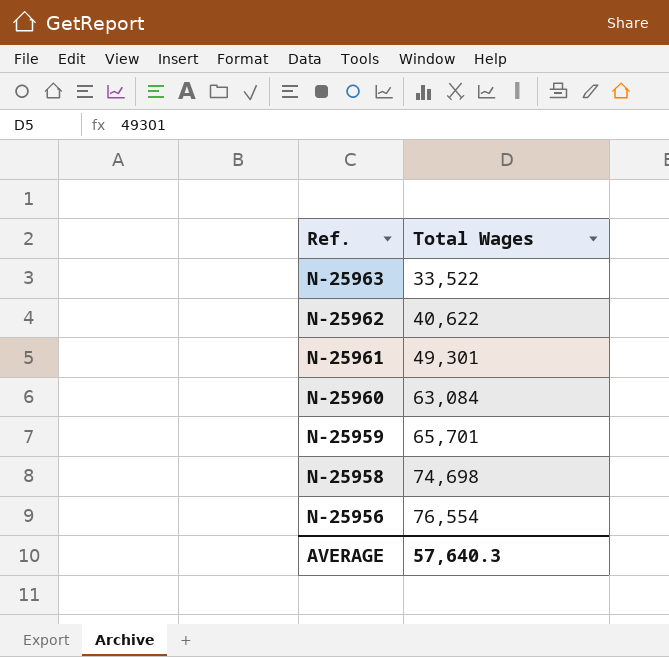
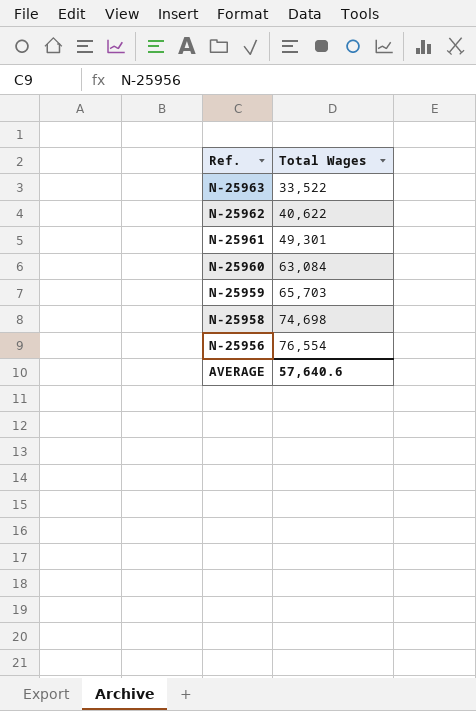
N-25959 | Total Wages: 65,701 -> 65,703
AVERAGE | Total Wages: 57,640.3 -> 57,640.6

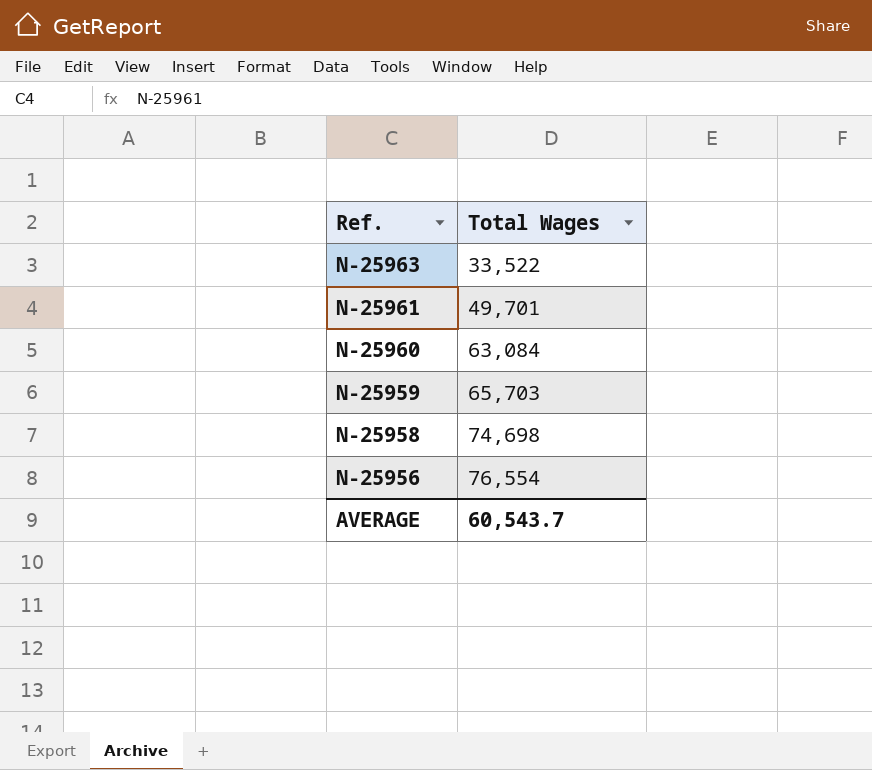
row N-25962: 40,622 -> none
N-25961 | Total Wages: 49,301 -> 49,701
AVERAGE | Total Wages: 57,640.6 -> 60,543.7

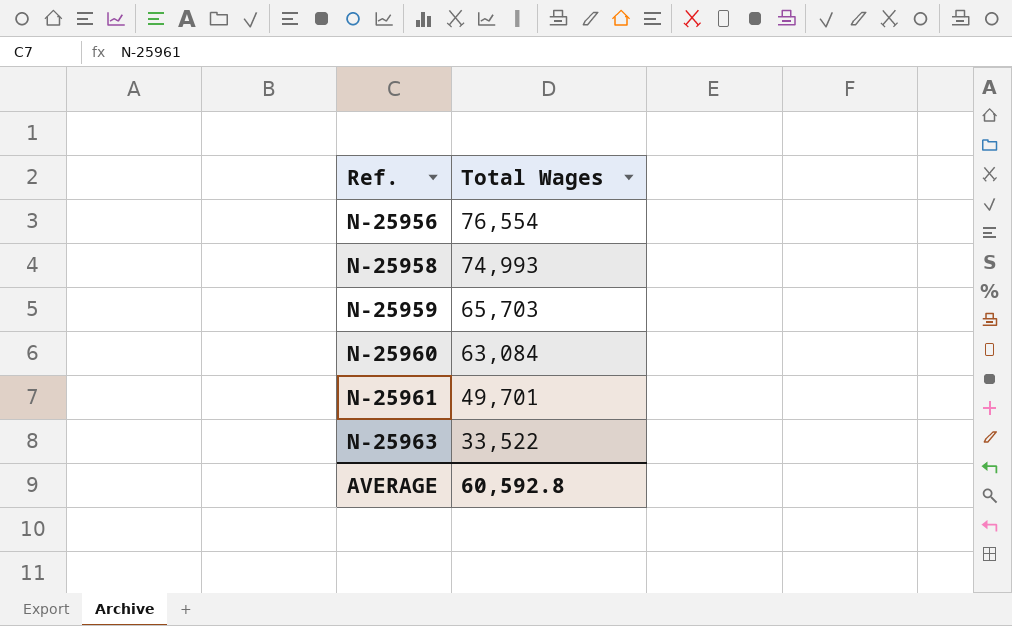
row order: Ref. descending -> Ref. ascending
N-25958 | Total Wages: 74,698 -> 74,993
AVERAGE | Total Wages: 60,543.7 -> 60,592.8

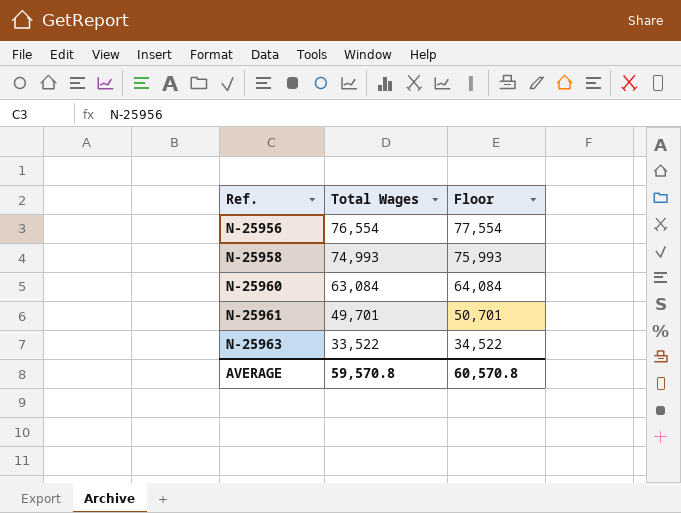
column Floor | formula: none -> [Total Wages] + 1000
row N-25959: 65,703 -> none
AVERAGE | Total Wages: 60,592.8 -> 59,570.8

